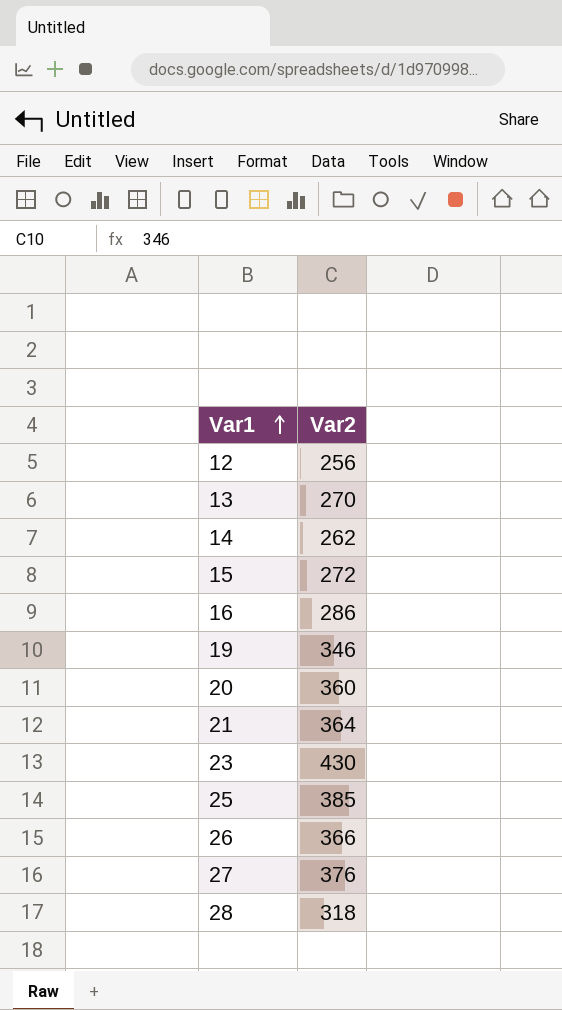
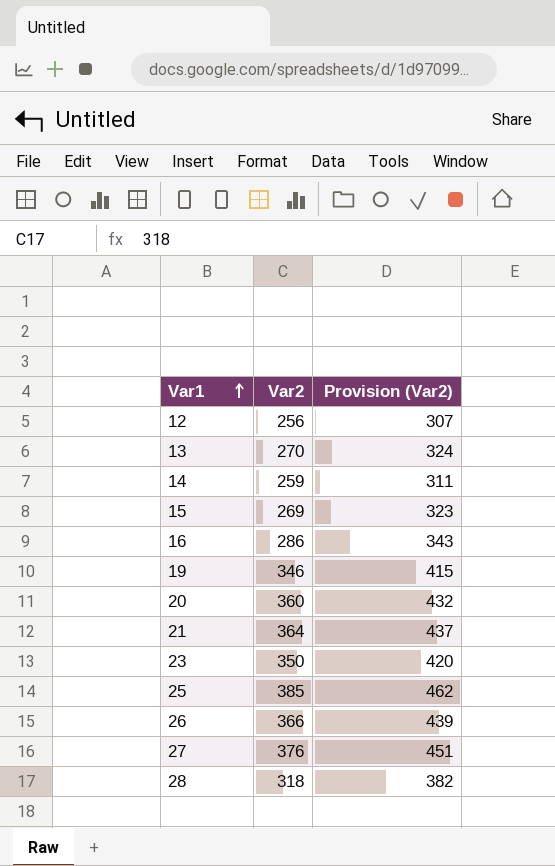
column Provision (Var2) | formula: none -> [Var2] * 1.2
14 | Var2: 262 -> 259
15 | Var2: 272 -> 269
23 | Var2: 430 -> 350

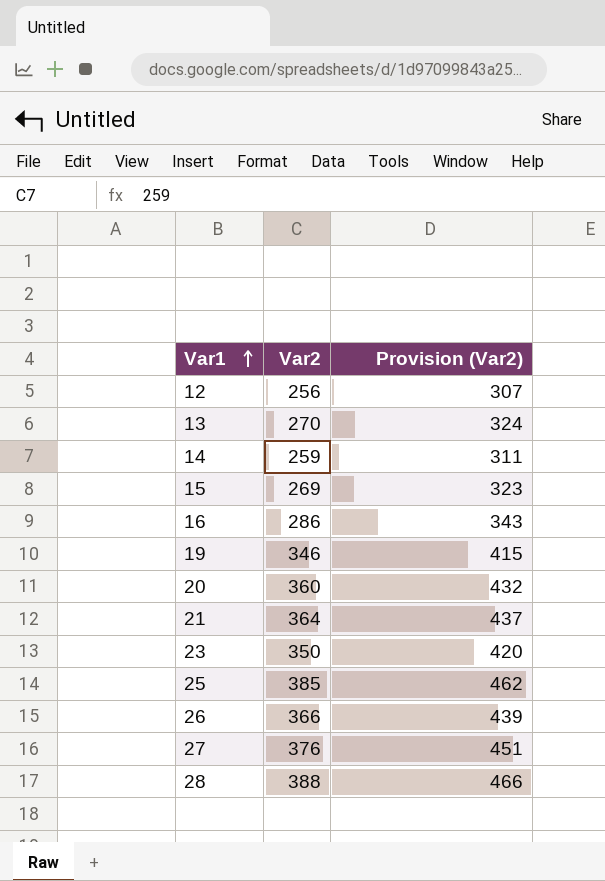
28 | Var2: 318 -> 388
28 | Provision (Var2): 382 -> 466

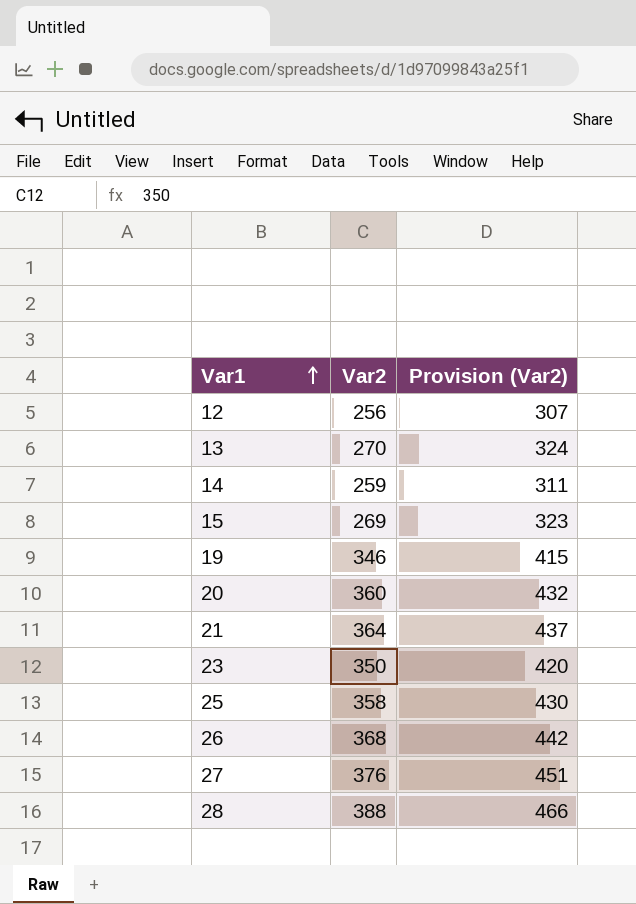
row 16: 286 | 343 -> none
25 | Var2: 385 -> 358
25 | Provision (Var2): 462 -> 430
26 | Var2: 366 -> 368
26 | Provision (Var2): 439 -> 442

